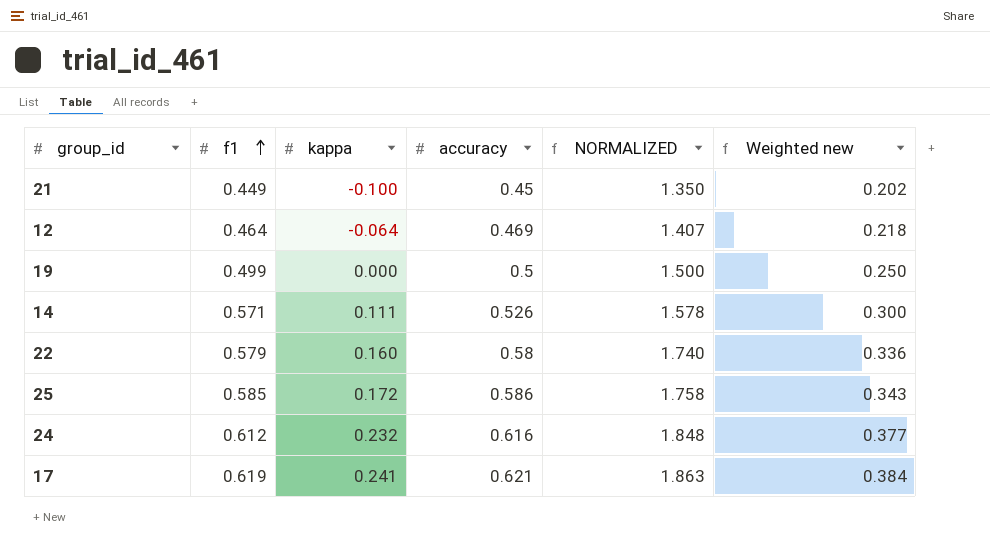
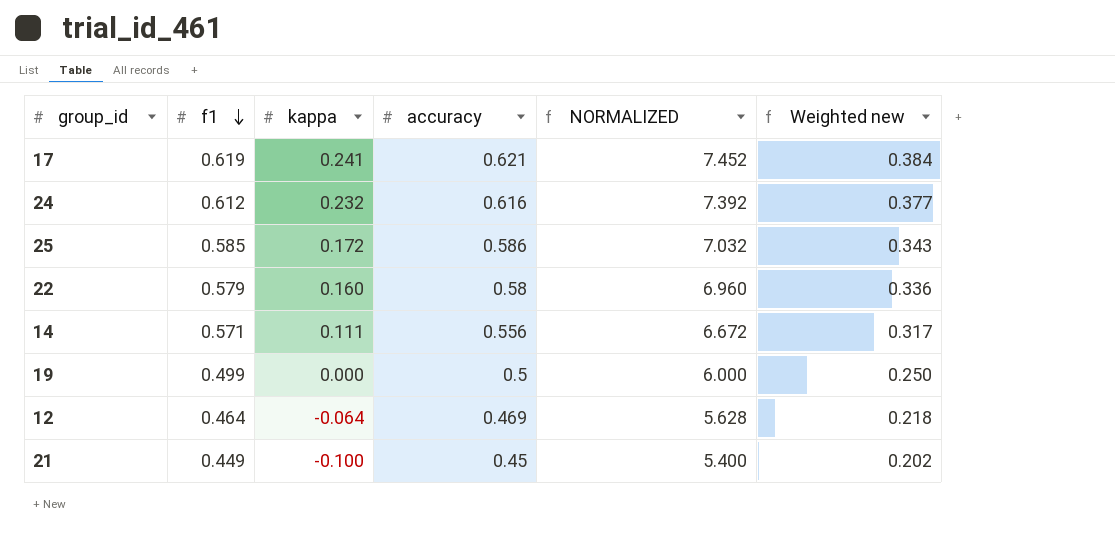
row order: f1 ascending -> f1 descending
column NORMALIZED | formula: [accuracy] * 3 -> [accuracy] * 12
14 | accuracy: 0.526 -> 0.556
14 | Weighted new: 0.300 -> 0.317

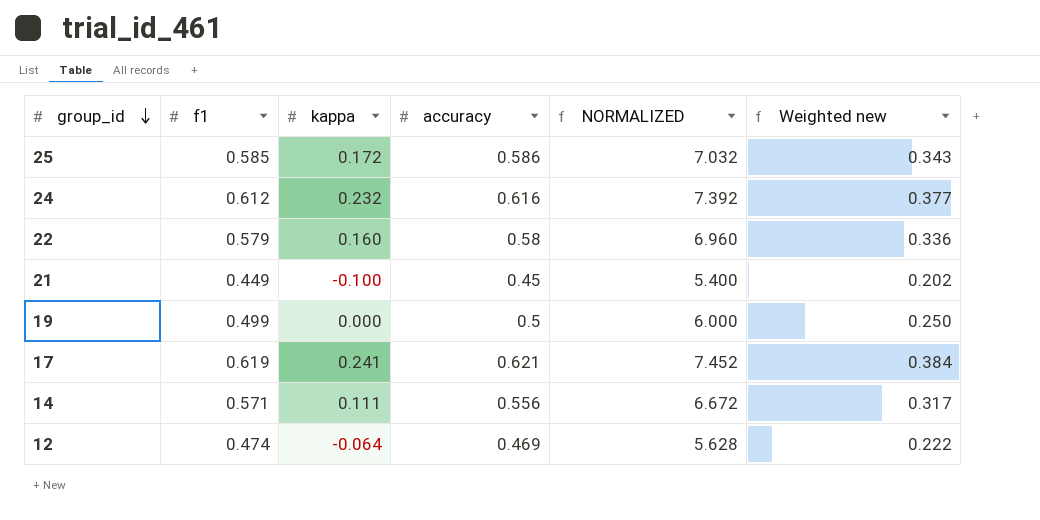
row order: f1 descending -> group_id descending
12 | f1: 0.464 -> 0.474
12 | Weighted new: 0.218 -> 0.222

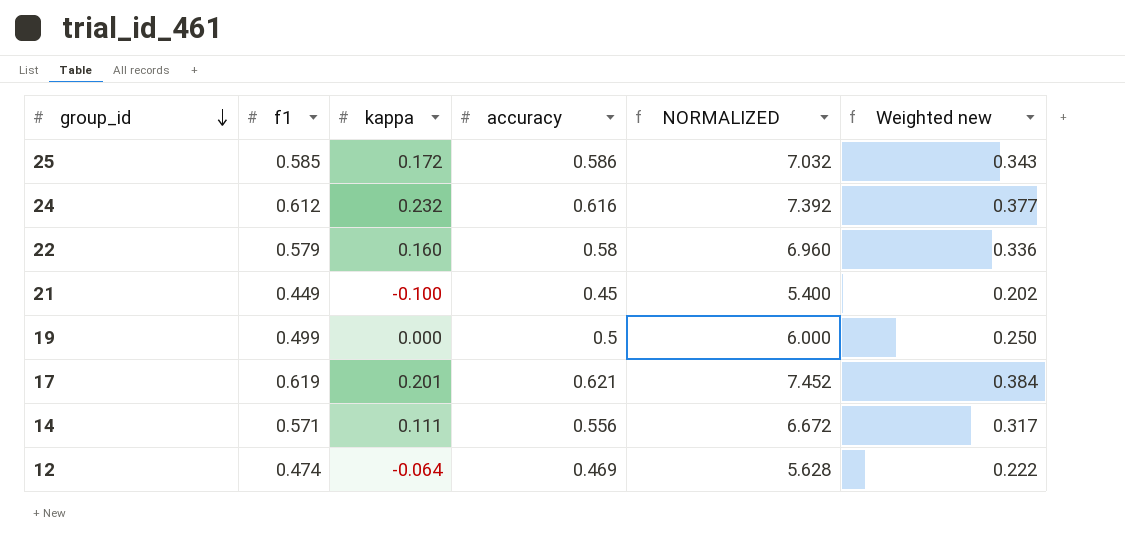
17 | kappa: 0.241 -> 0.201

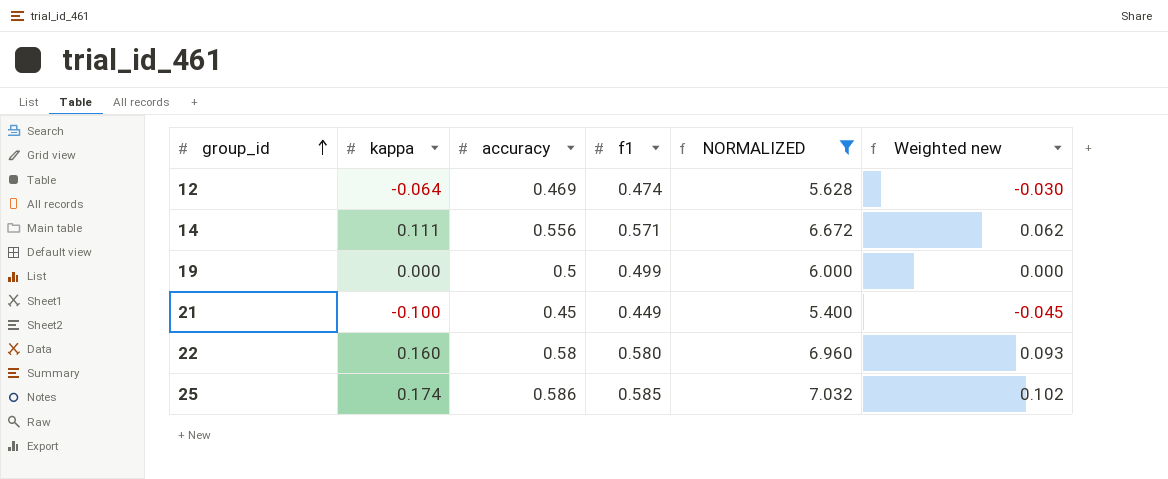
filter: none -> NORMALIZED <= 7.032
row order: group_id descending -> group_id ascending
column f1 | position: 2 -> 4
column Weighted new | formula: [f1] * [accuracy] -> [kappa] * [accuracy]
22 | f1: 0.579 -> 0.580
25 | kappa: 0.172 -> 0.174

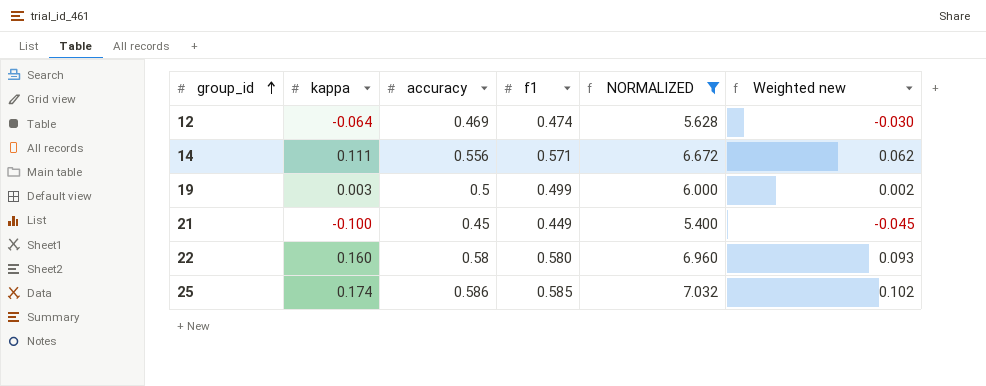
19 | kappa: 0.000 -> 0.003
19 | Weighted new: 0.000 -> 0.002

